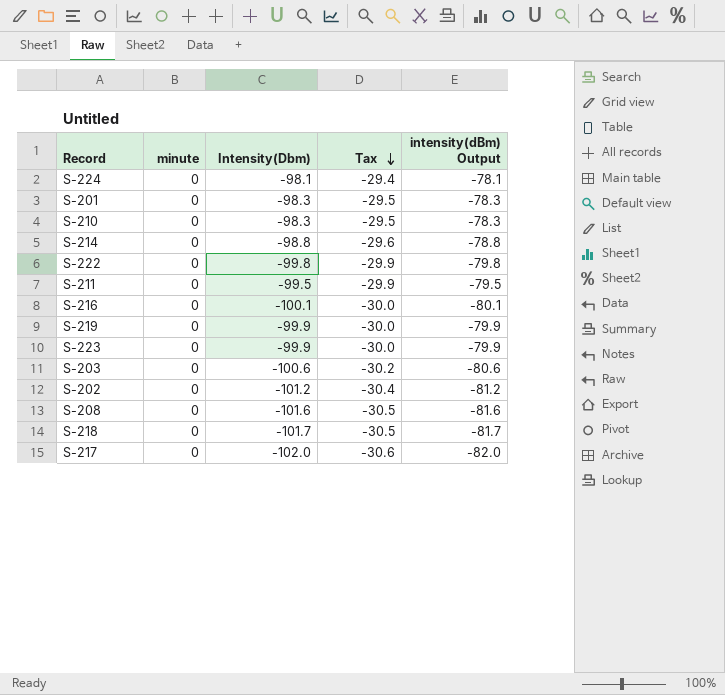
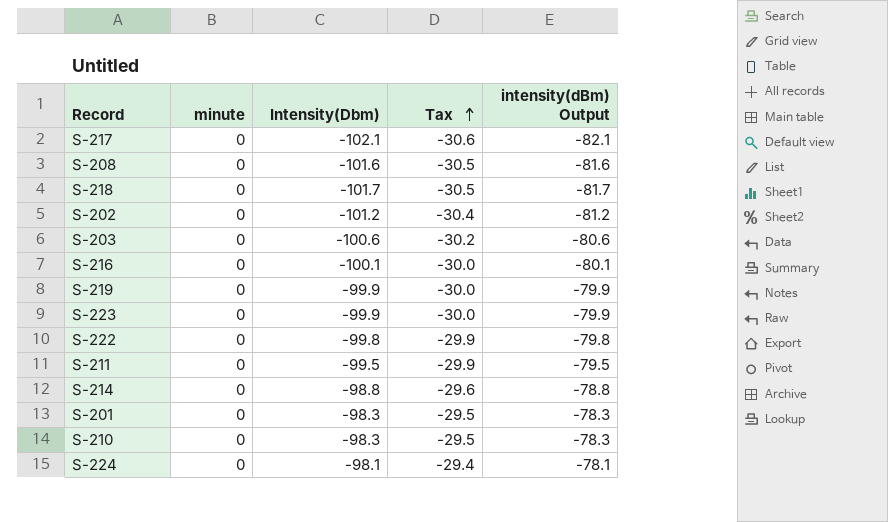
row order: Tax descending -> Tax ascending
S-217 | Intensity(Dbm): -102.0 -> -102.1
S-217 | intensity(dBm) Output: -82.0 -> -82.1

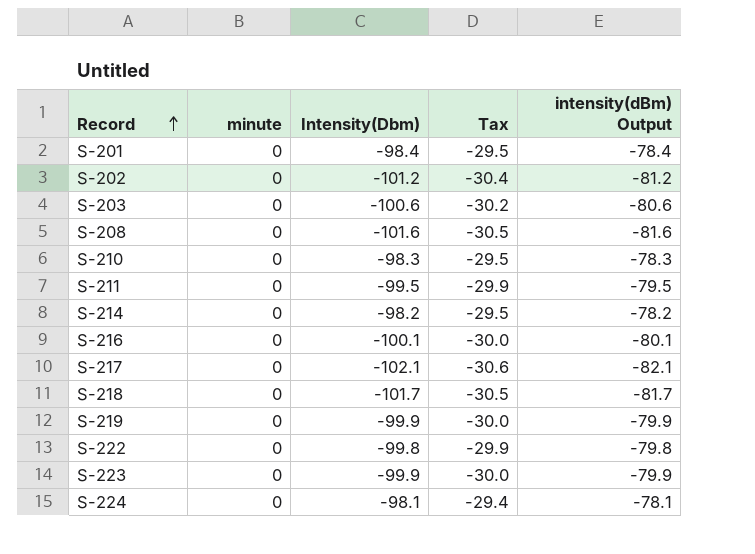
row order: Tax ascending -> Record ascending
S-201 | Intensity(Dbm): -98.3 -> -98.4
S-201 | intensity(dBm) Output: -78.3 -> -78.4
S-214 | Intensity(Dbm): -98.8 -> -98.2
S-214 | Tax: -29.6 -> -29.5
S-214 | intensity(dBm) Output: -78.8 -> -78.2

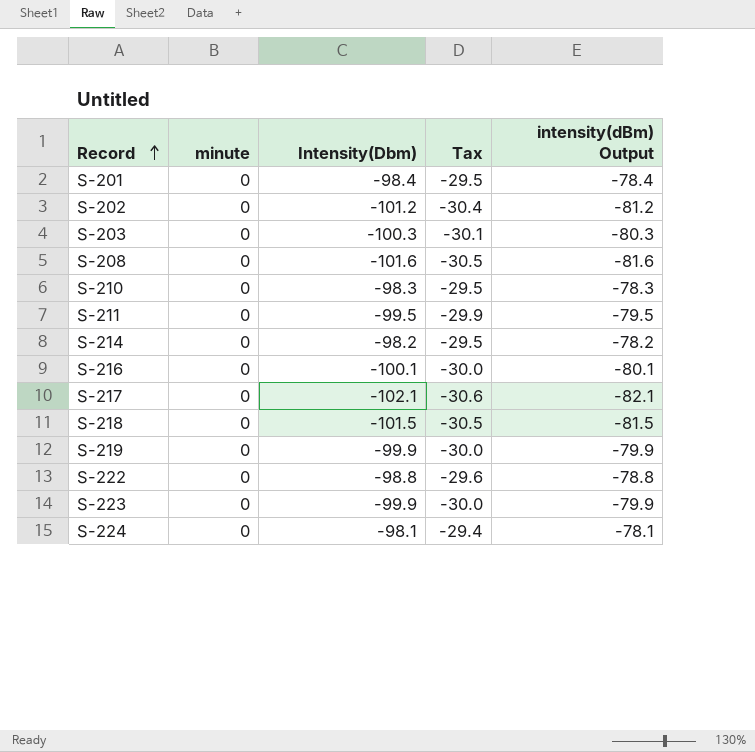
S-203 | Intensity(Dbm): -100.6 -> -100.3
S-203 | Tax: -30.2 -> -30.1
S-203 | intensity(dBm) Output: -80.6 -> -80.3
S-218 | Intensity(Dbm): -101.7 -> -101.5
S-218 | intensity(dBm) Output: -81.7 -> -81.5
S-222 | Intensity(Dbm): -99.8 -> -98.8
S-222 | Tax: -29.9 -> -29.6
S-222 | intensity(dBm) Output: -79.8 -> -78.8

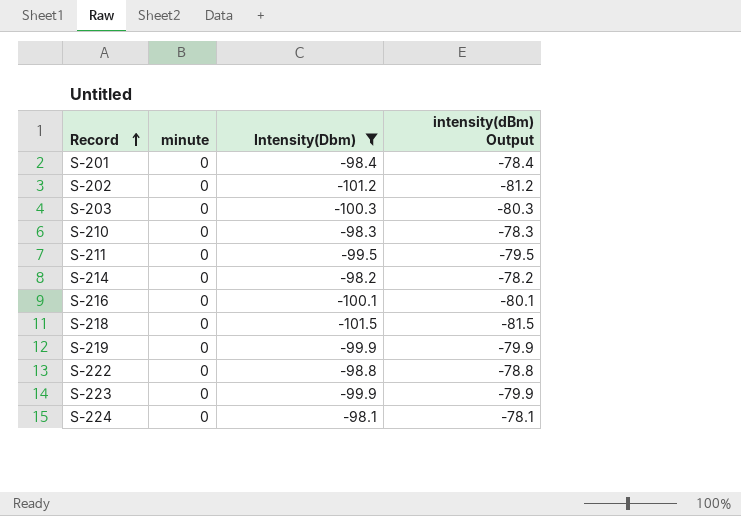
filter: none -> Intensity(Dbm) >= -101.5
column Tax | formula: [Intensity(Dbm)] * 0.3 -> none

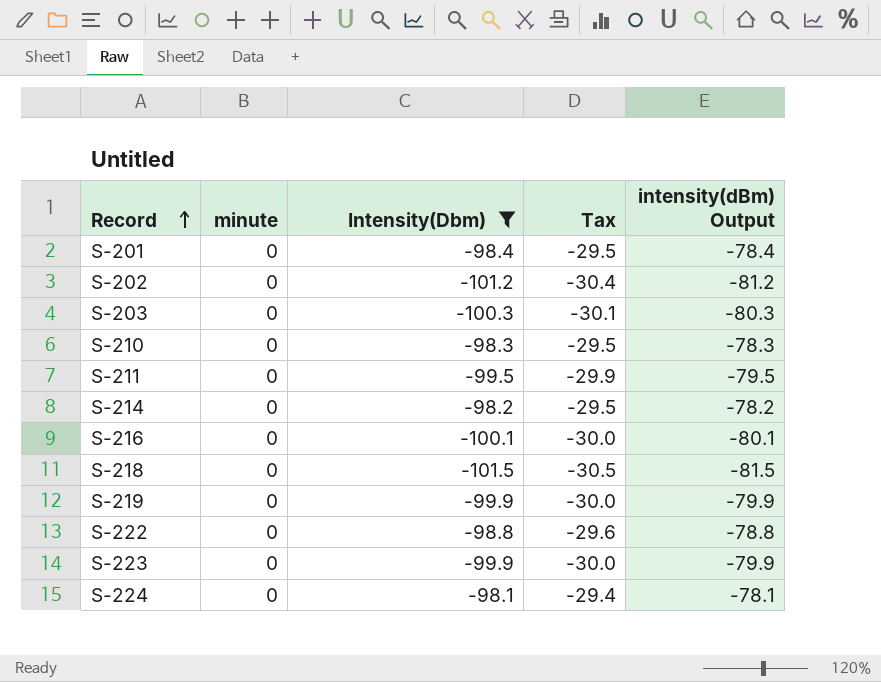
column Tax | formula: none -> [Intensity(Dbm)] * 0.3

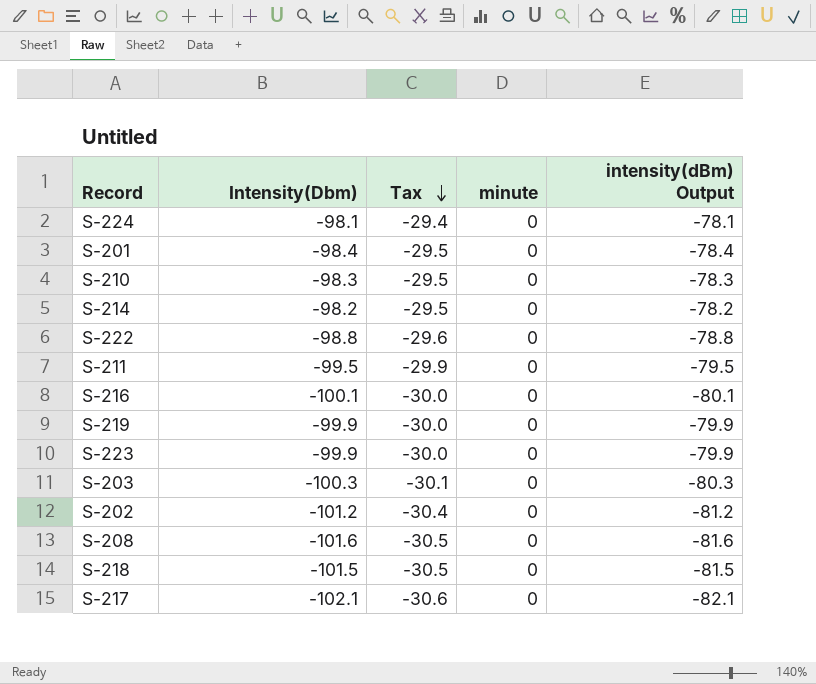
filter: Intensity(Dbm) >= -101.5 -> none
row order: Record ascending -> Tax descending
column minute | position: 2 -> 4

